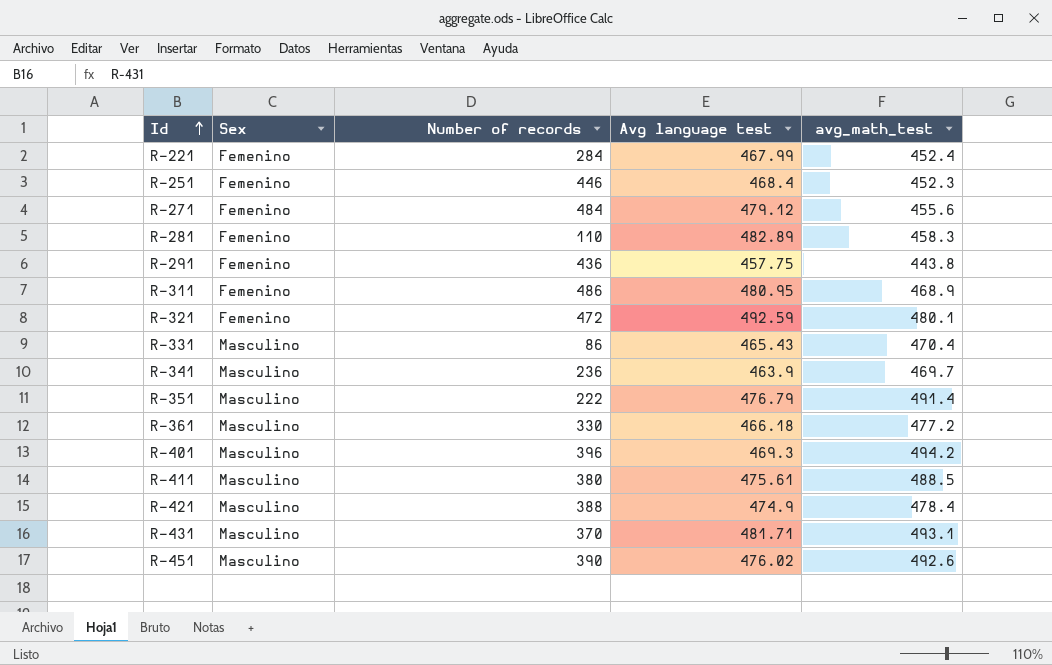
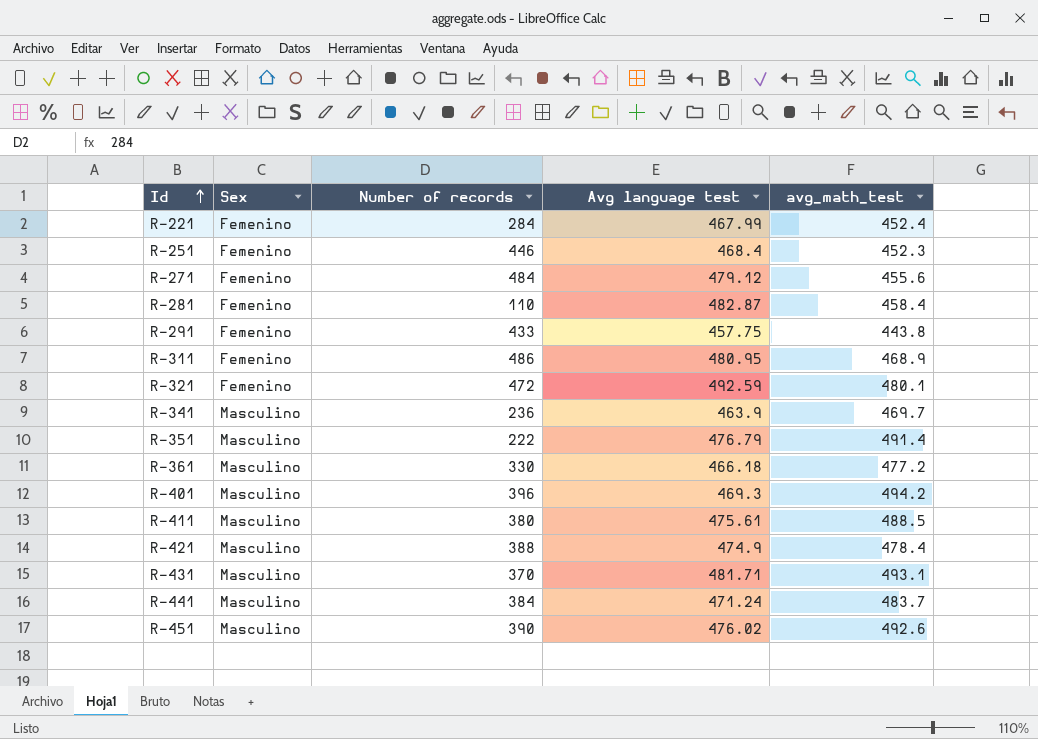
row R-331: Masculino | 86 | 465.43 | 470.4 -> none
R-281 | Avg language test: 482.89 -> 482.87
R-281 | avg_math_test: 458.3 -> 458.4
R-291 | Number of records: 436 -> 433
row R-441: none -> Masculino | 384 | 471.24 | 483.7

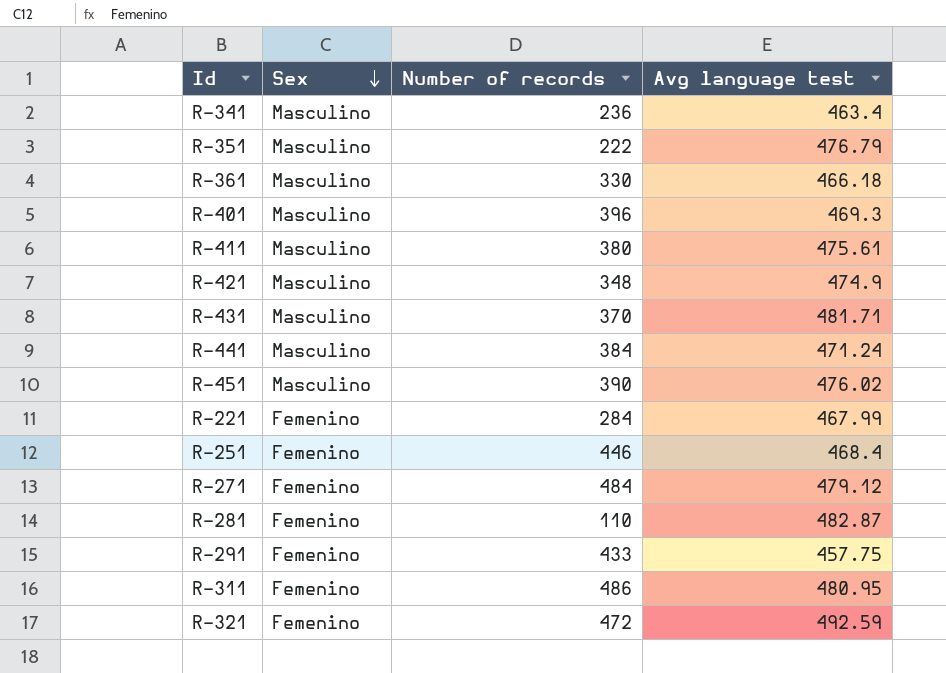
row order: Id ascending -> Sex descending
column avg_math_test | position: 5 -> none
R-341 | Avg language test: 463.9 -> 463.4
R-421 | Number of records: 388 -> 348

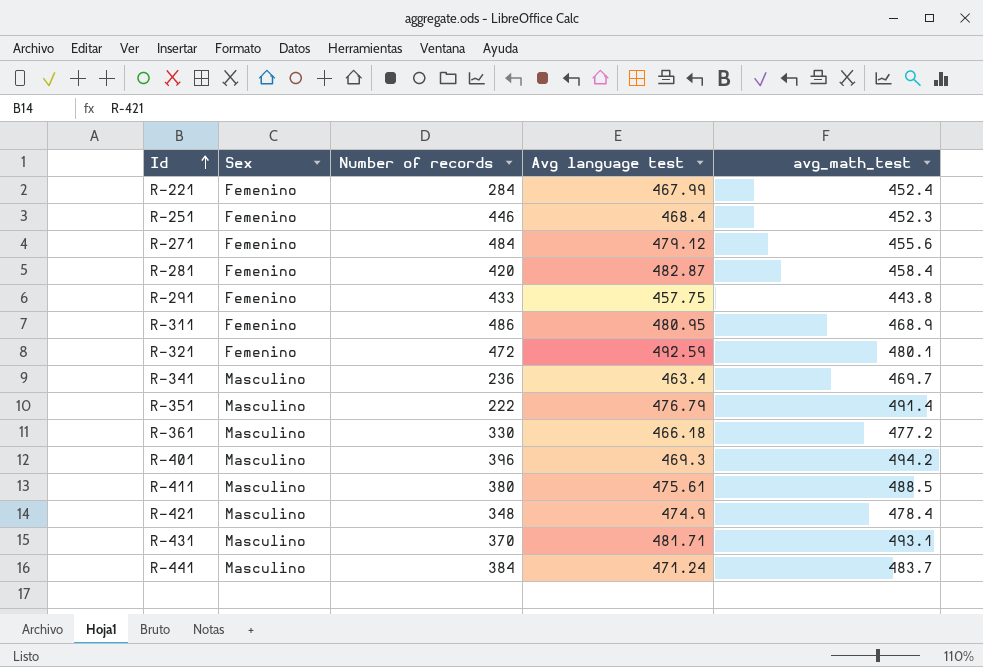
row order: Sex descending -> Id ascending
column avg_math_test | position: none -> 5
row R-451: Masculino | 390 | 476.02 -> none
R-281 | Number of records: 110 -> 420

